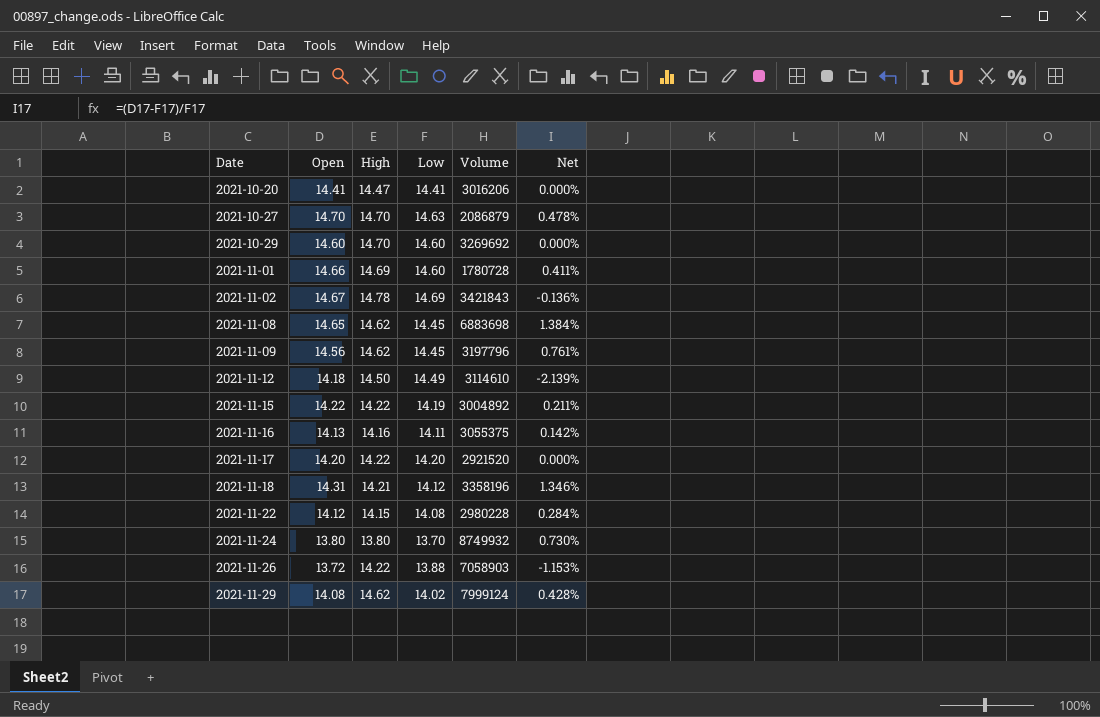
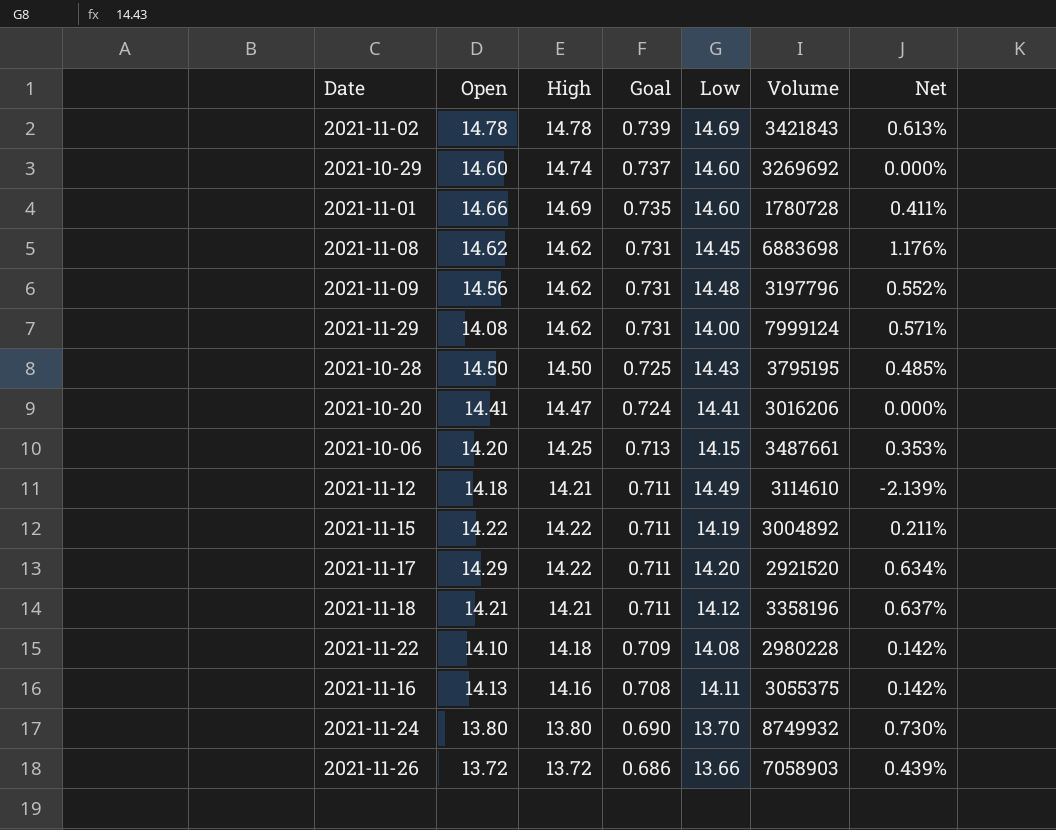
row order: Date ascending -> Goal descending
column Goal | formula: none -> [High] * 0.05
row 2021-10-27: 14.70 | 14.70 | 14.63 | 2086879 | 0.478% -> none
2021-11-02 | Open: 14.67 -> 14.78
2021-11-02 | Net: -0.136% -> 0.613%
2021-10-29 | High: 14.70 -> 14.74
2021-11-08 | Open: 14.65 -> 14.62
2021-11-08 | Net: 1.384% -> 1.176%
2021-11-09 | Low: 14.45 -> 14.48
2021-11-09 | Net: 0.761% -> 0.552%
2021-11-29 | Low: 14.02 -> 14.00
2021-11-29 | Net: 0.428% -> 0.571%
row 2021-10-28: none -> 14.50 | 14.50 | 0.725 | 14.43 | 3795195 | 0.485%
row 2021-10-06: none -> 14.20 | 14.25 | 0.713 | 14.15 | 3487661 | 0.353%
2021-11-12 | High: 14.50 -> 14.21
2021-11-17 | Open: 14.20 -> 14.29
2021-11-17 | Net: 0.000% -> 0.634%
2021-11-18 | Open: 14.31 -> 14.21
2021-11-18 | Net: 1.346% -> 0.637%
2021-11-22 | Open: 14.12 -> 14.10
2021-11-22 | High: 14.15 -> 14.18
2021-11-22 | Net: 0.284% -> 0.142%
2021-11-26 | High: 14.22 -> 13.72
2021-11-26 | Low: 13.88 -> 13.66
2021-11-26 | Net: -1.153% -> 0.439%

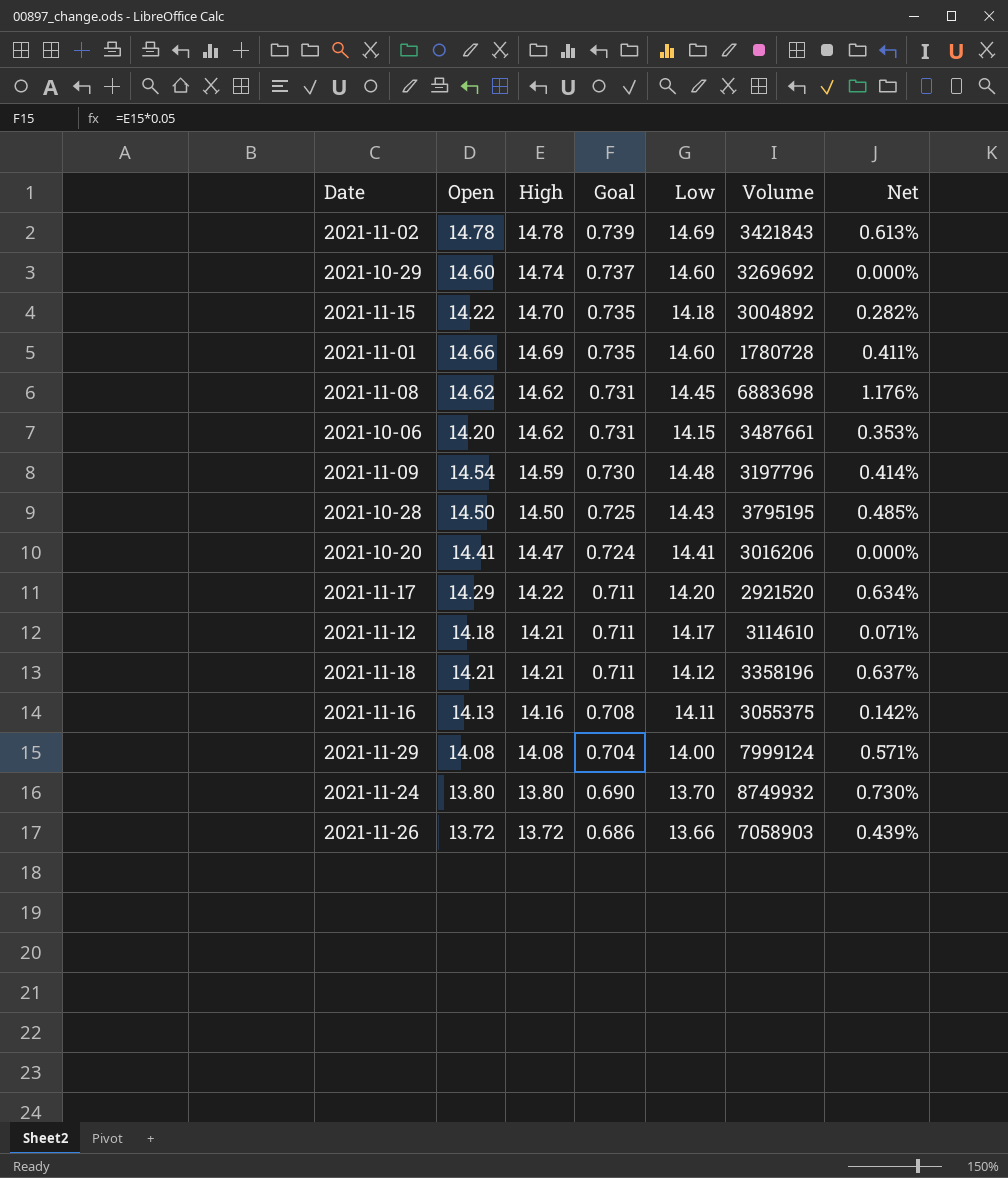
row order: Goal descending -> High descending
row 2021-11-22: 14.10 | 14.18 | 0.709 | 14.08 | 2980228 | 0.142% -> none
2021-11-15 | High: 14.22 -> 14.70
2021-11-15 | Goal: 0.711 -> 0.735
2021-11-15 | Low: 14.19 -> 14.18
2021-11-15 | Net: 0.211% -> 0.282%
2021-10-06 | High: 14.25 -> 14.62
2021-10-06 | Goal: 0.713 -> 0.731
2021-11-09 | Open: 14.56 -> 14.54
2021-11-09 | High: 14.62 -> 14.59
2021-11-09 | Goal: 0.731 -> 0.730
2021-11-09 | Net: 0.552% -> 0.414%
2021-11-12 | Low: 14.49 -> 14.17
2021-11-12 | Net: -2.139% -> 0.071%
2021-11-29 | High: 14.62 -> 14.08
2021-11-29 | Goal: 0.731 -> 0.704

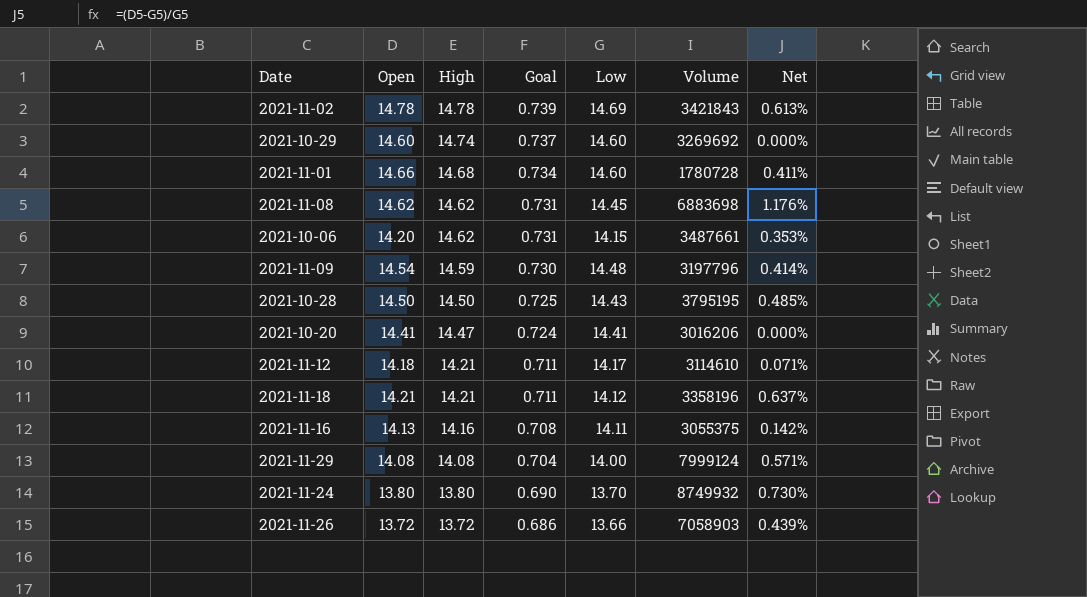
row 2021-11-15: 14.22 | 14.70 | 0.735 | 14.18 | 3004892 | 0.282% -> none
row 2021-11-17: 14.29 | 14.22 | 0.711 | 14.20 | 2921520 | 0.634% -> none
2021-11-01 | High: 14.69 -> 14.68
2021-11-01 | Goal: 0.735 -> 0.734

